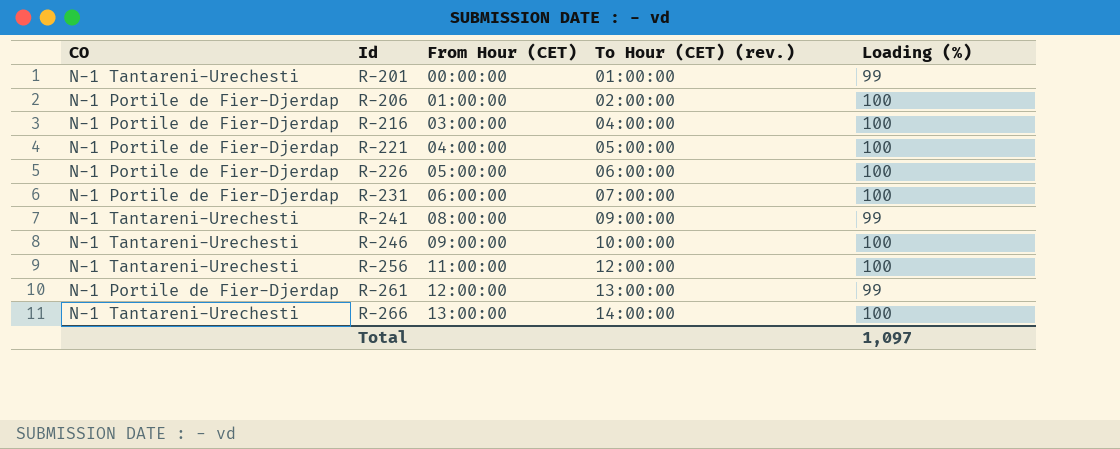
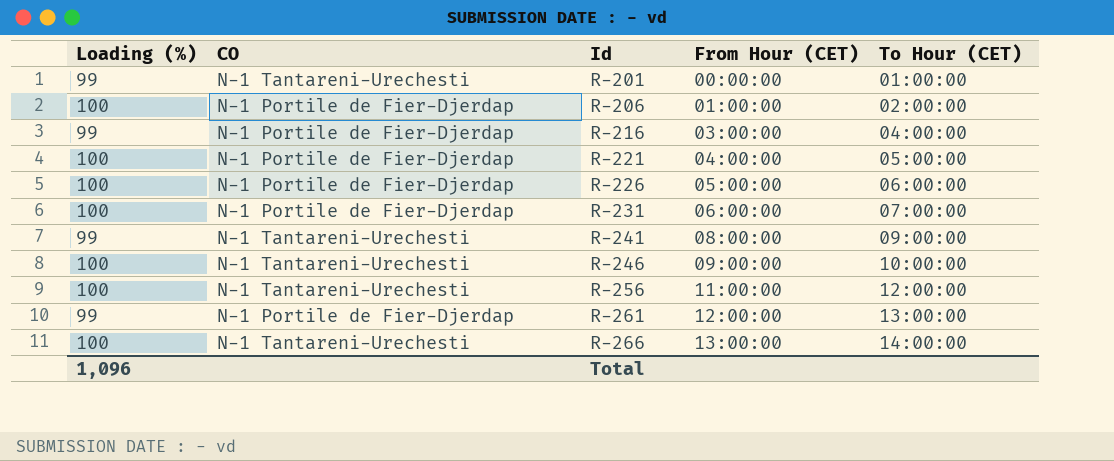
column Loading (%) | position: 5 -> 1
column name: To Hour (CET) (rev.) -> To Hour (CET)
R-216 | Loading (%): 100 -> 99
Total | Loading (%): 1,097 -> 1,096

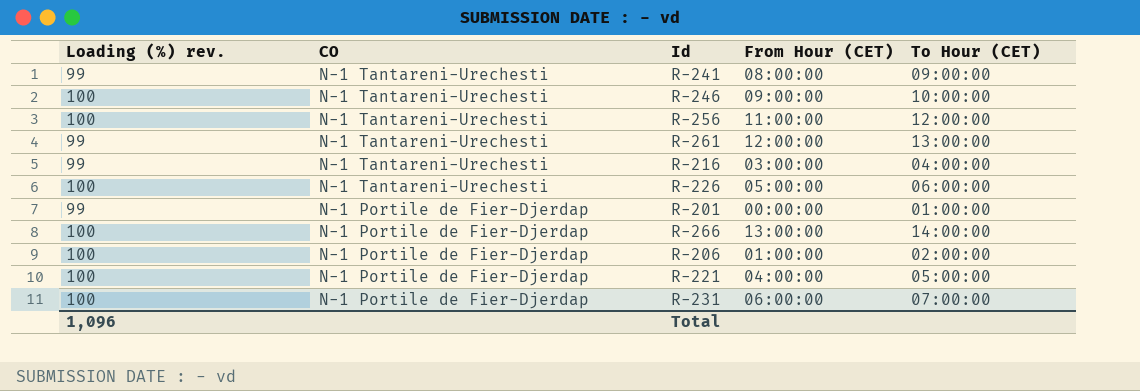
row order: Id ascending -> CO descending
column name: Loading (%) -> Loading (%) rev.
R-261 | CO: N-1 Portile de Fier-Djerdap -> N-1 Tantareni-Urechesti
R-216 | CO: N-1 Portile de Fier-Djerdap -> N-1 Tantareni-Urechesti
R-226 | CO: N-1 Portile de Fier-Djerdap -> N-1 Tantareni-Urechesti
R-201 | CO: N-1 Tantareni-Urechesti -> N-1 Portile de Fier-Djerdap
R-266 | CO: N-1 Tantareni-Urechesti -> N-1 Portile de Fier-Djerdap

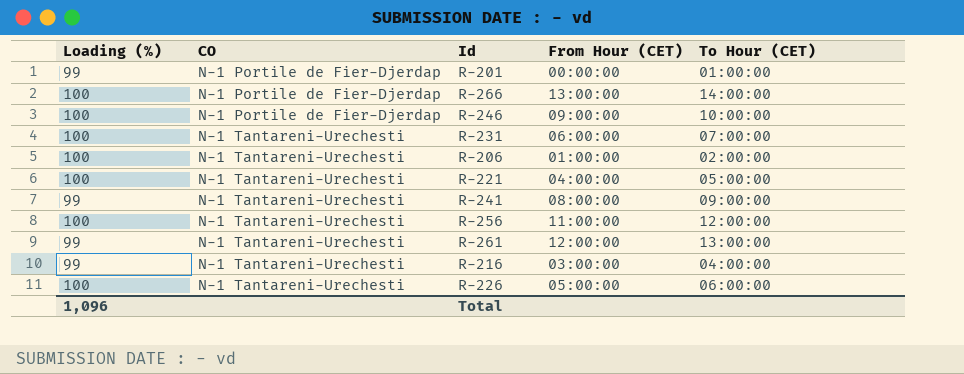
row order: CO descending -> CO ascending
column name: Loading (%) rev. -> Loading (%)
R-246 | CO: N-1 Tantareni-Urechesti -> N-1 Portile de Fier-Djerdap
R-231 | CO: N-1 Portile de Fier-Djerdap -> N-1 Tantareni-Urechesti
R-206 | CO: N-1 Portile de Fier-Djerdap -> N-1 Tantareni-Urechesti
R-221 | CO: N-1 Portile de Fier-Djerdap -> N-1 Tantareni-Urechesti

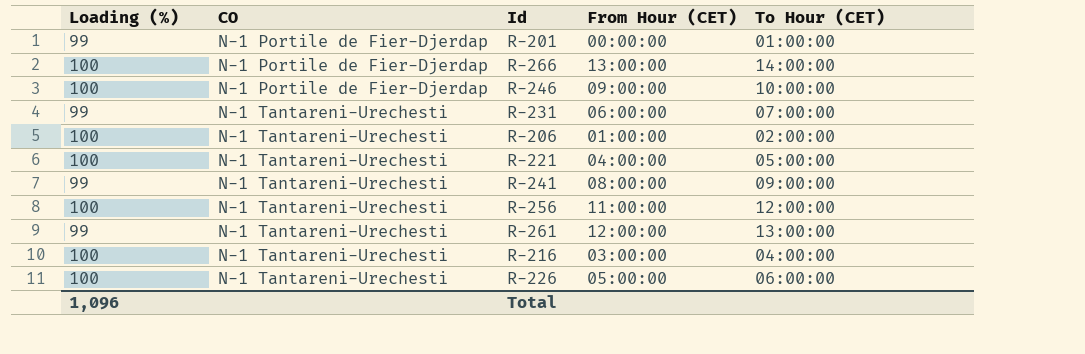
R-231 | Loading (%): 100 -> 99
R-216 | Loading (%): 99 -> 100

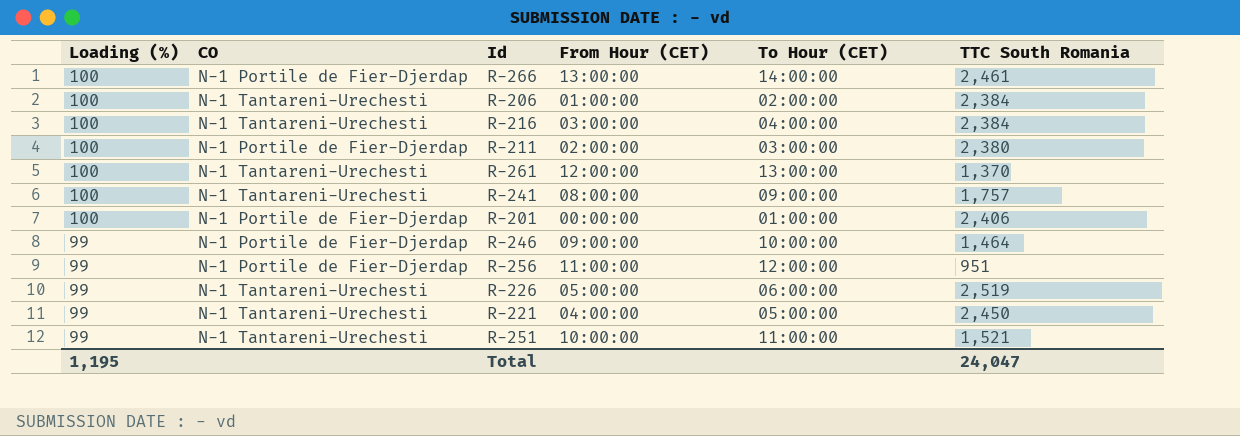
row order: CO ascending -> Loading (%) descending
column TTC South Romania | position: none -> 6
row R-231: 99 | N-1 Tantareni-Urechesti | 06:00:00 | 07:00:00 -> none
row R-211: none -> 100 | N-1 Portile de Fier-Djerdap | 02:00:00 | 03:00:00 | 2,380
R-261 | Loading (%): 99 -> 100
R-241 | Loading (%): 99 -> 100
R-201 | Loading (%): 99 -> 100
R-246 | Loading (%): 100 -> 99
R-256 | Loading (%): 100 -> 99
R-256 | CO: N-1 Tantareni-Urechesti -> N-1 Portile de Fier-Djerdap
R-226 | Loading (%): 100 -> 99
R-221 | Loading (%): 100 -> 99
row R-251: none -> 99 | N-1 Tantareni-Urechesti | 10:00:00 | 11:00:00 | 1,521
Total | Loading (%): 1,096 -> 1,195

